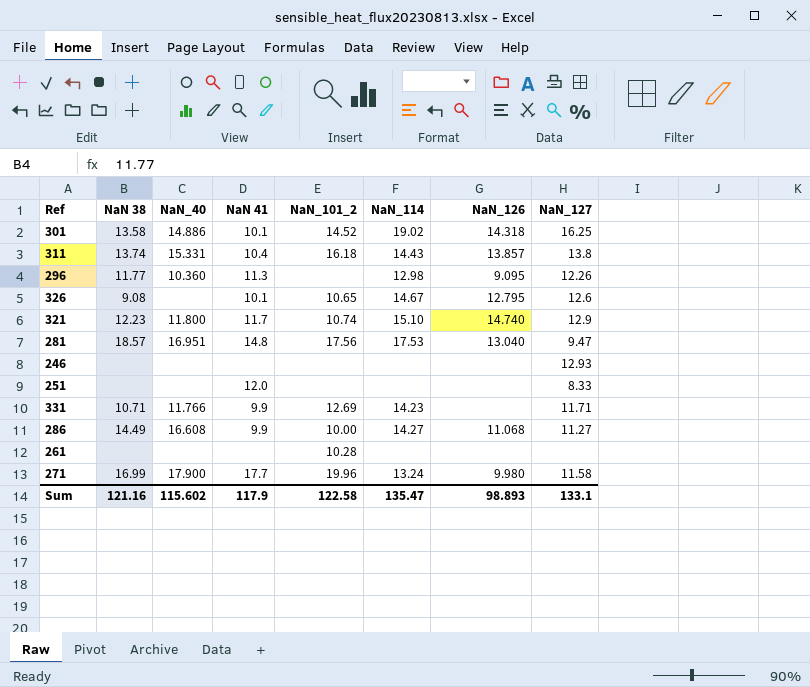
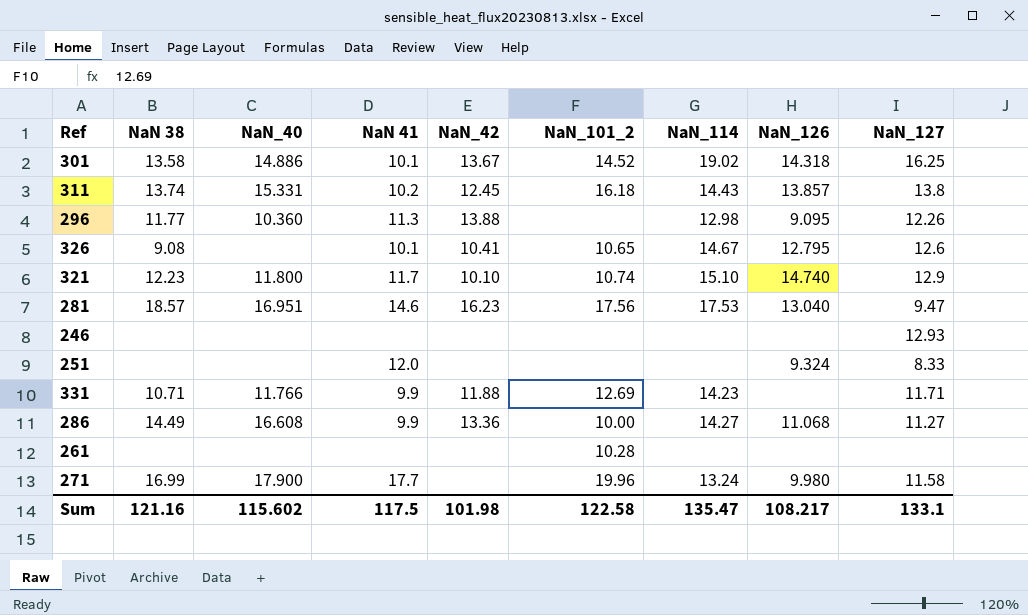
column NaN_42 | position: none -> 5
311 | NaN 41: 10.4 -> 10.2
281 | NaN 41: 14.8 -> 14.6
251 | NaN_126: none -> 9.324
Sum | NaN 41: 117.9 -> 117.5
Sum | NaN_126: 98.893 -> 108.217

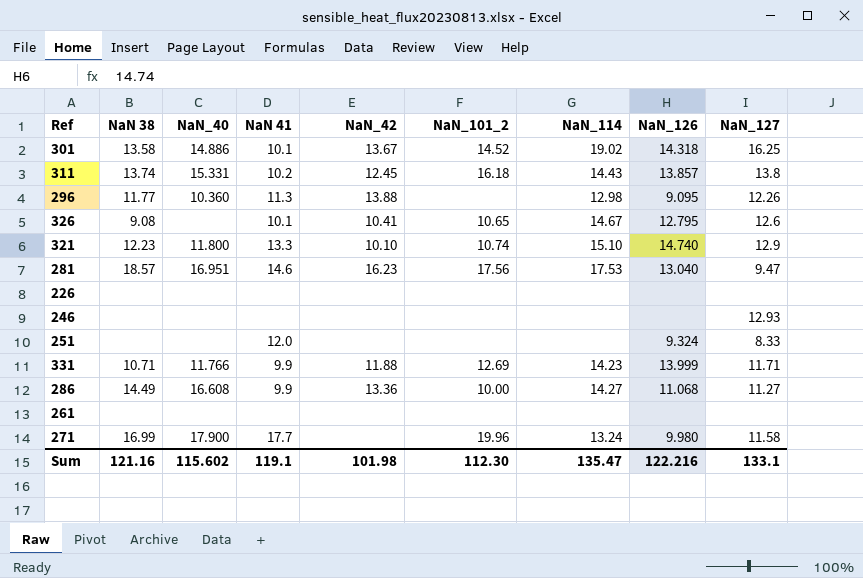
321 | NaN 41: 11.7 -> 13.3
row 226: none -> none | none | none | none | none | none | none | none
331 | NaN_126: none -> 13.999
261 | NaN_101_2: 10.28 -> none
Sum | NaN 41: 117.5 -> 119.1
Sum | NaN_101_2: 122.58 -> 112.30
Sum | NaN_126: 108.217 -> 122.216

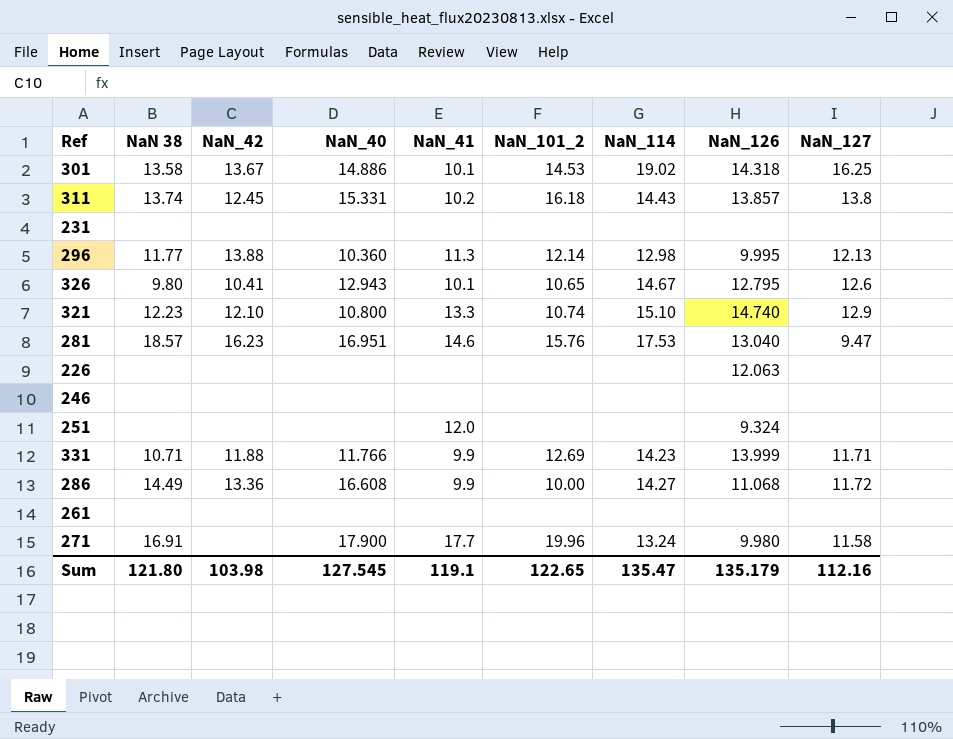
column NaN_42 | position: 5 -> 3
column name: NaN 41 -> NaN_41
301 | NaN_101_2: 14.52 -> 14.53
row 231: none -> none | none | none | none | none | none | none | none
296 | NaN_101_2: none -> 12.14
296 | NaN_126: 9.095 -> 9.995
296 | NaN_127: 12.26 -> 12.13
326 | NaN 38: 9.08 -> 9.80
326 | NaN_40: none -> 12.943
321 | NaN_42: 10.10 -> 12.10
321 | NaN_40: 11.800 -> 10.800
281 | NaN_101_2: 17.56 -> 15.76
226 | NaN_126: none -> 12.063
246 | NaN_127: 12.93 -> none
251 | NaN_127: 8.33 -> none
286 | NaN_127: 11.27 -> 11.72
271 | NaN 38: 16.99 -> 16.91
Sum | NaN 38: 121.16 -> 121.80
Sum | NaN_42: 101.98 -> 103.98
Sum | NaN_40: 115.602 -> 127.545
Sum | NaN_101_2: 112.30 -> 122.65
Sum | NaN_126: 122.216 -> 135.179
Sum | NaN_127: 133.1 -> 112.16

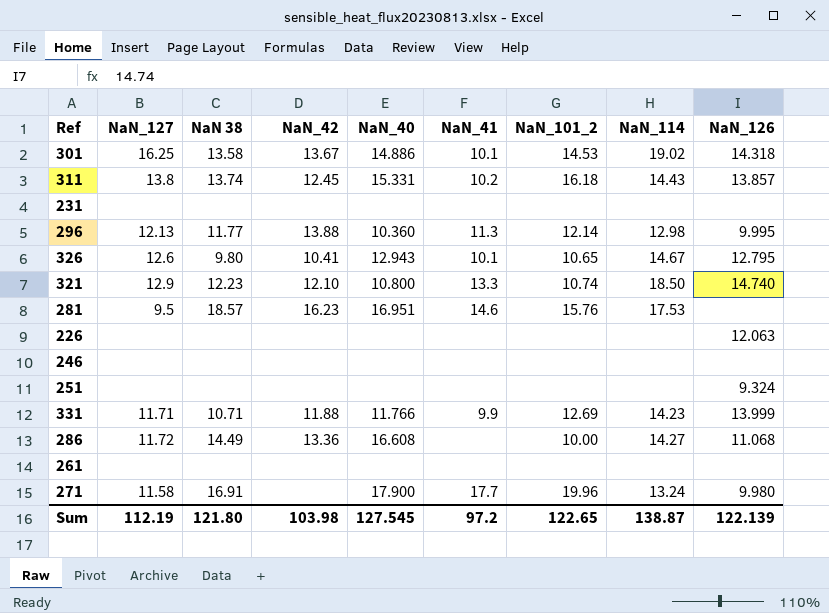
column NaN_127 | position: 9 -> 2
321 | NaN_114: 15.10 -> 18.50
281 | NaN_127: 9.47 -> 9.5
281 | NaN_126: 13.040 -> none
251 | NaN_41: 12.0 -> none
286 | NaN_41: 9.9 -> none
Sum | NaN_127: 112.16 -> 112.19
Sum | NaN_41: 119.1 -> 97.2
Sum | NaN_114: 135.47 -> 138.87
Sum | NaN_126: 135.179 -> 122.139

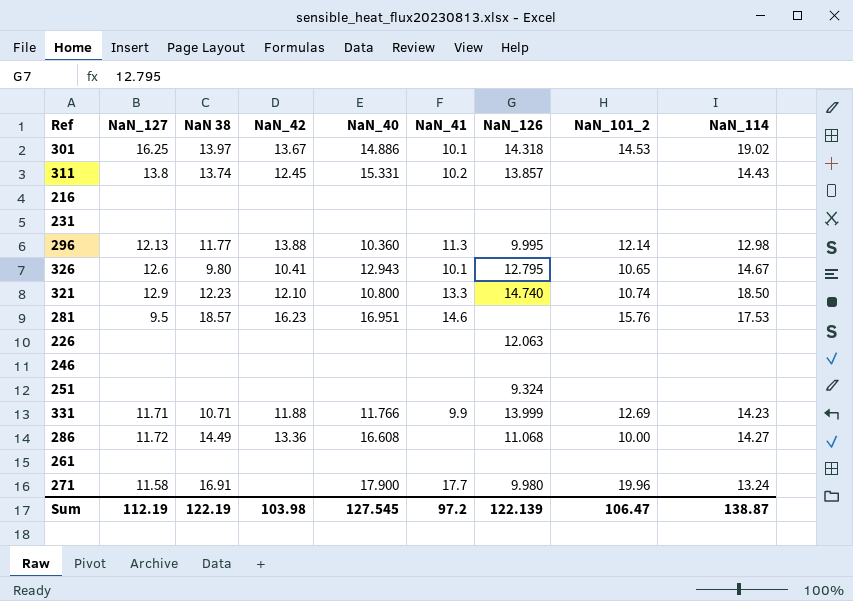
column NaN_126 | position: 9 -> 7
301 | NaN 38: 13.58 -> 13.97
311 | NaN_101_2: 16.18 -> none
row 216: none -> none | none | none | none | none | none | none | none
Sum | NaN 38: 121.80 -> 122.19
Sum | NaN_101_2: 122.65 -> 106.47

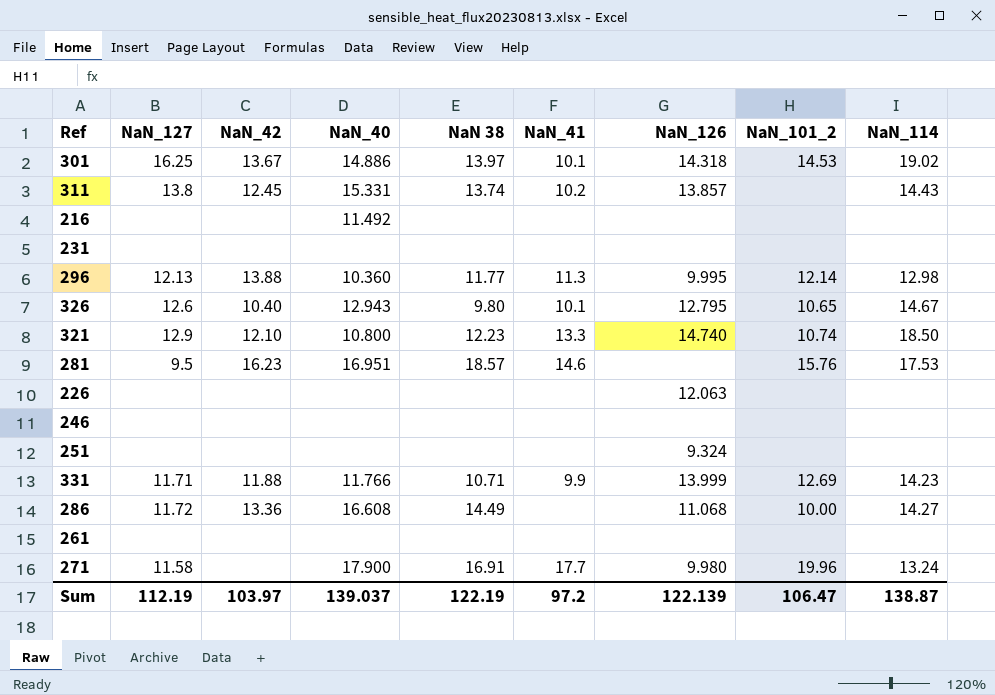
column NaN 38 | position: 3 -> 5
216 | NaN_40: none -> 11.492
326 | NaN_42: 10.41 -> 10.40
Sum | NaN_42: 103.98 -> 103.97
Sum | NaN_40: 127.545 -> 139.037

